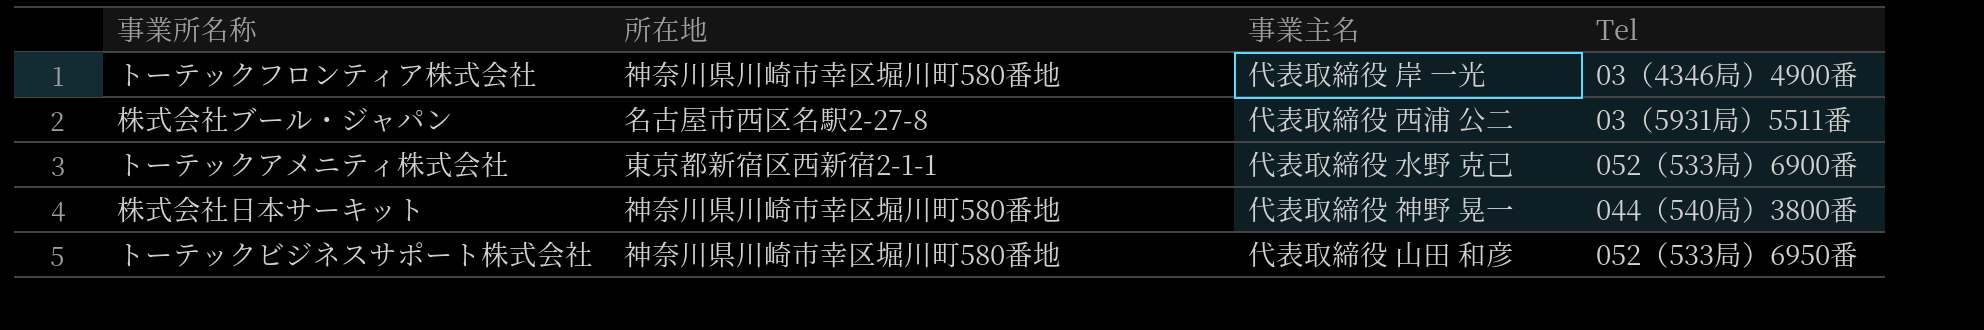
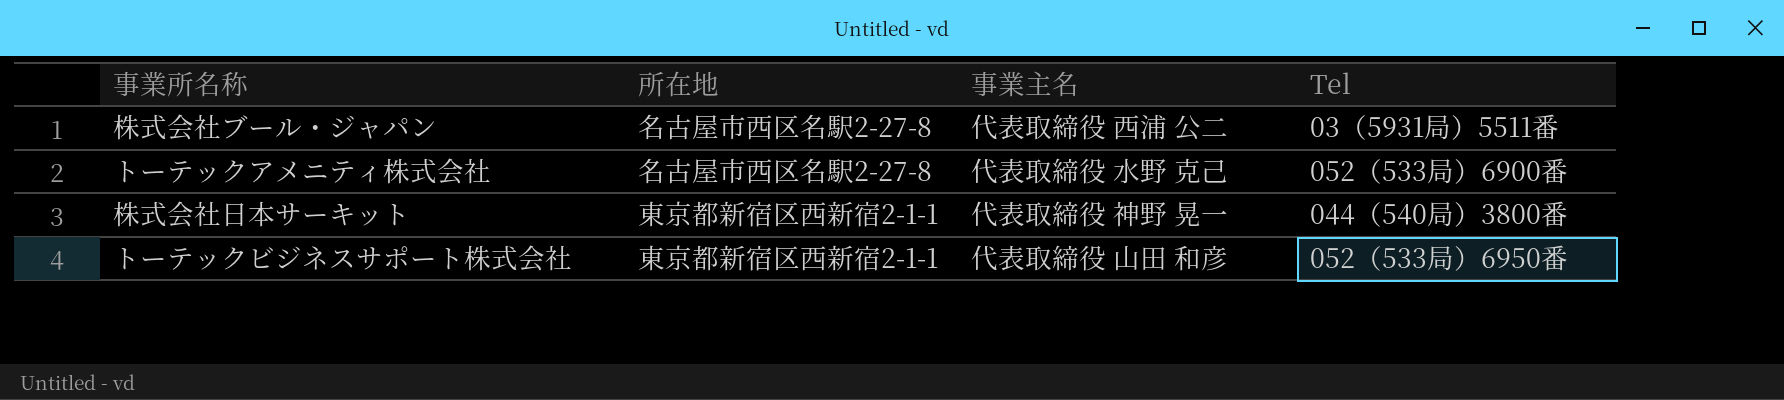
row トーテックフロンティア株式会社: 神奈川県川崎市幸区堀川町580番地 | 代表取締役 岸 一光 | 03（4346局）4900番 -> none
トーテックアメニティ株式会社 | 所在地: 東京都新宿区西新宿2-1-1 -> 名古屋市西区名駅2-27-8
株式会社日本サーキット | 所在地: 神奈川県川崎市幸区堀川町580番地 -> 東京都新宿区西新宿2-1-1
トーテックビジネスサポート株式会社 | 所在地: 神奈川県川崎市幸区堀川町580番地 -> 東京都新宿区西新宿2-1-1

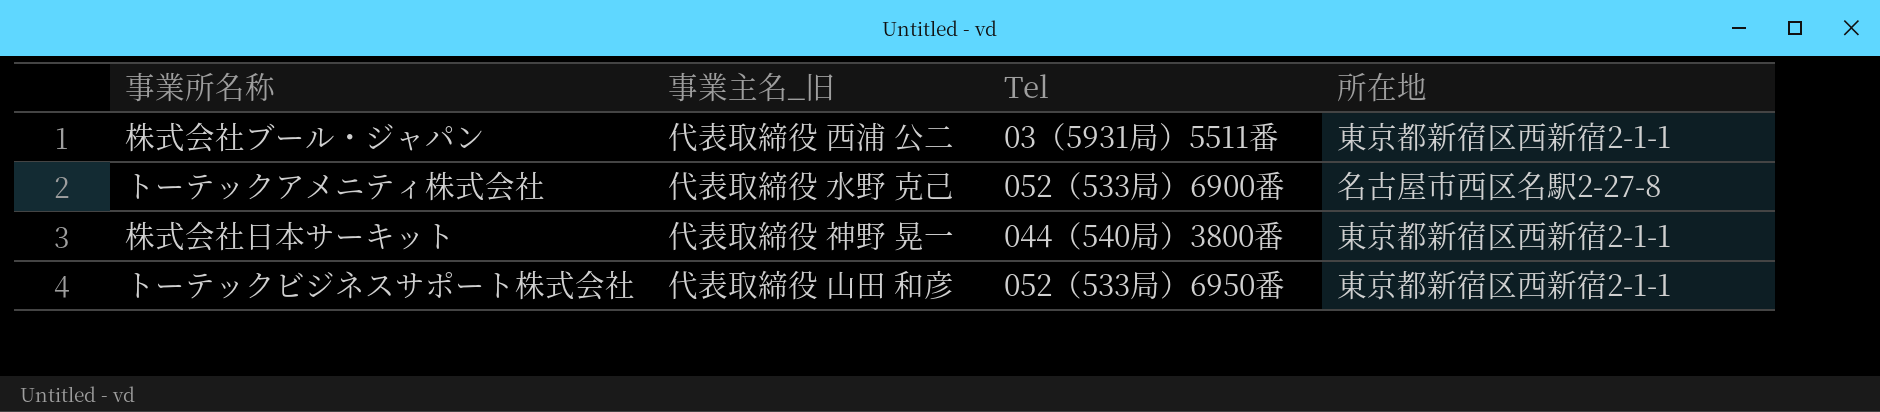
column name: 事業主名 -> 事業主名_旧
column 所在地 | position: 2 -> 4
株式会社ブール・ジャパン | 所在地: 名古屋市西区名駅2-27-8 -> 東京都新宿区西新宿2-1-1

